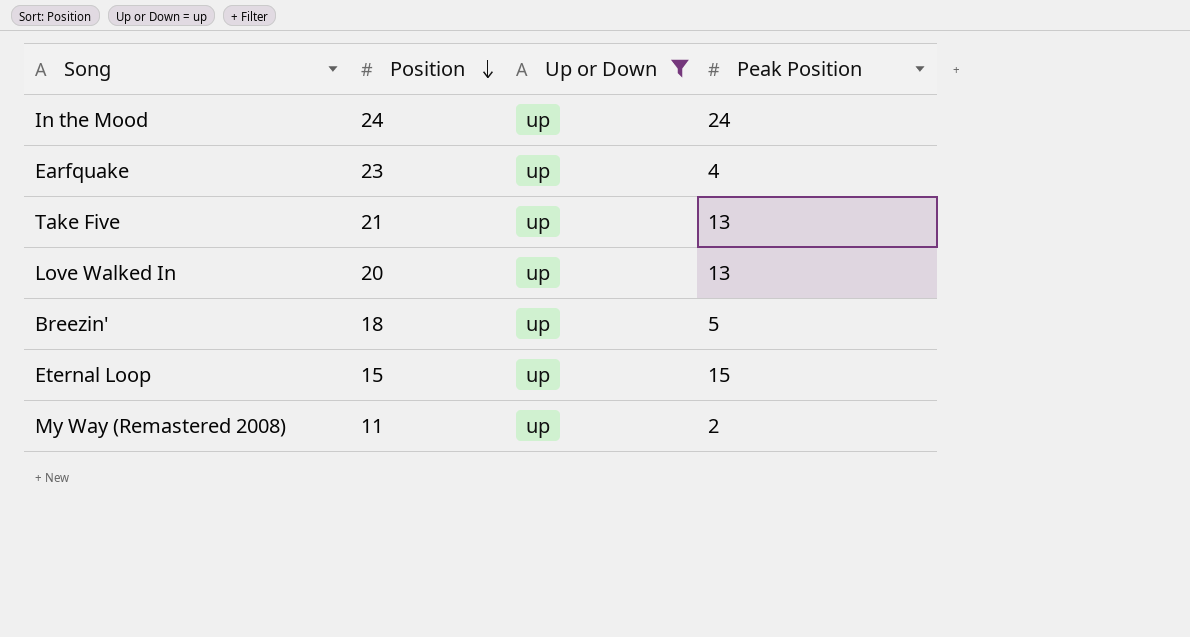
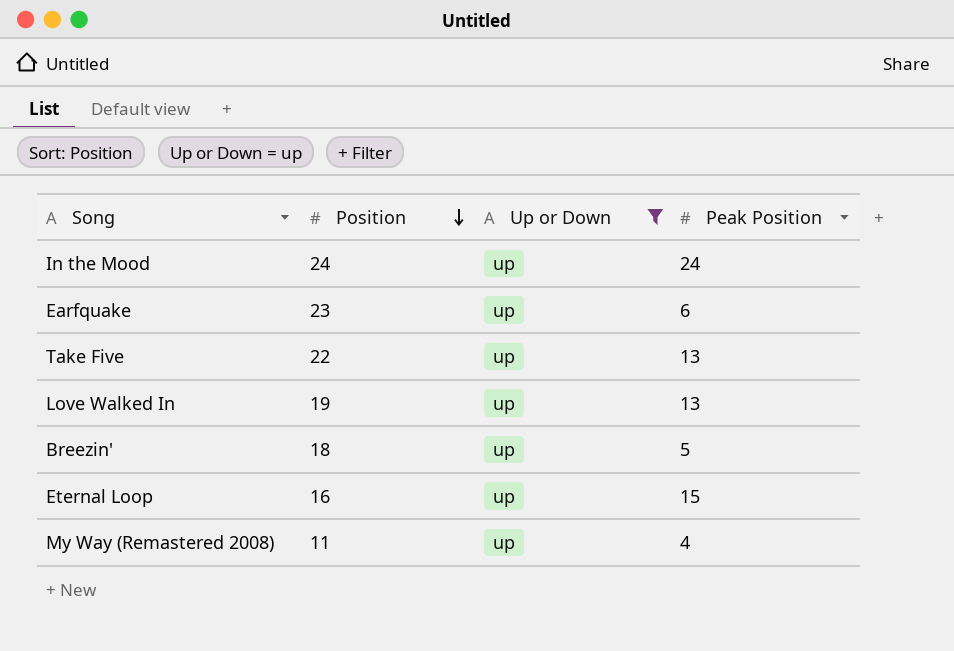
Earfquake | Peak Position: 4 -> 6
Take Five | Position: 21 -> 22
Love Walked In | Position: 20 -> 19
Eternal Loop | Position: 15 -> 16
My Way (Remastered 2008) | Peak Position: 2 -> 4

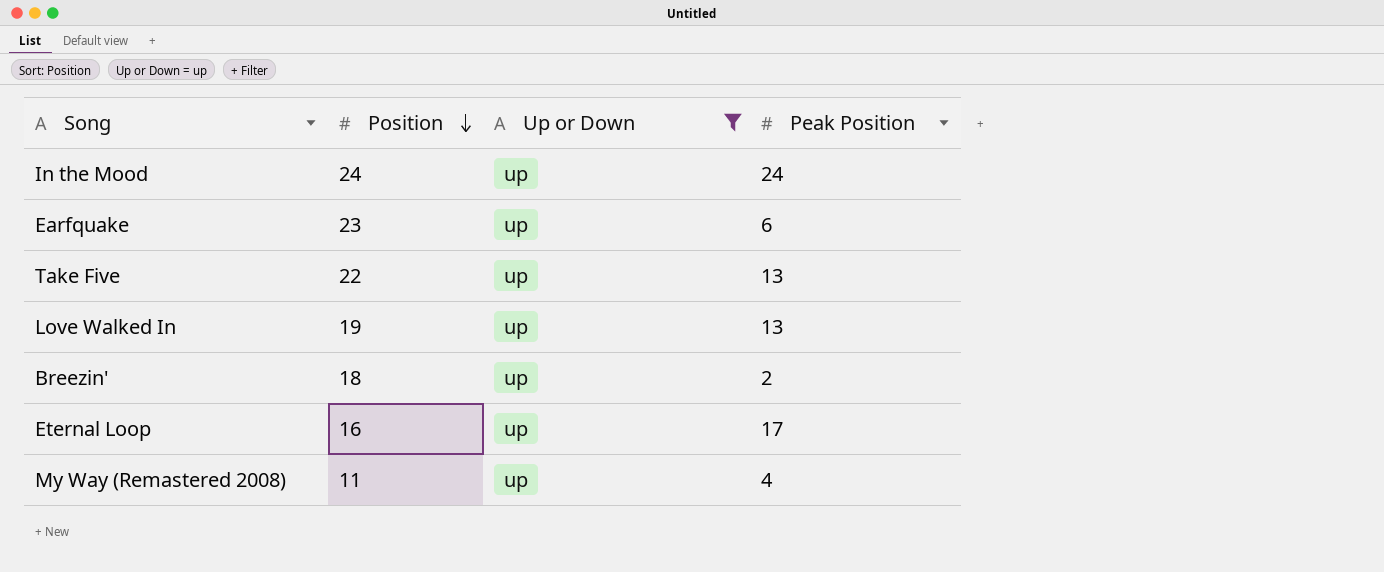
Breezin' | Peak Position: 5 -> 2
Eternal Loop | Peak Position: 15 -> 17

